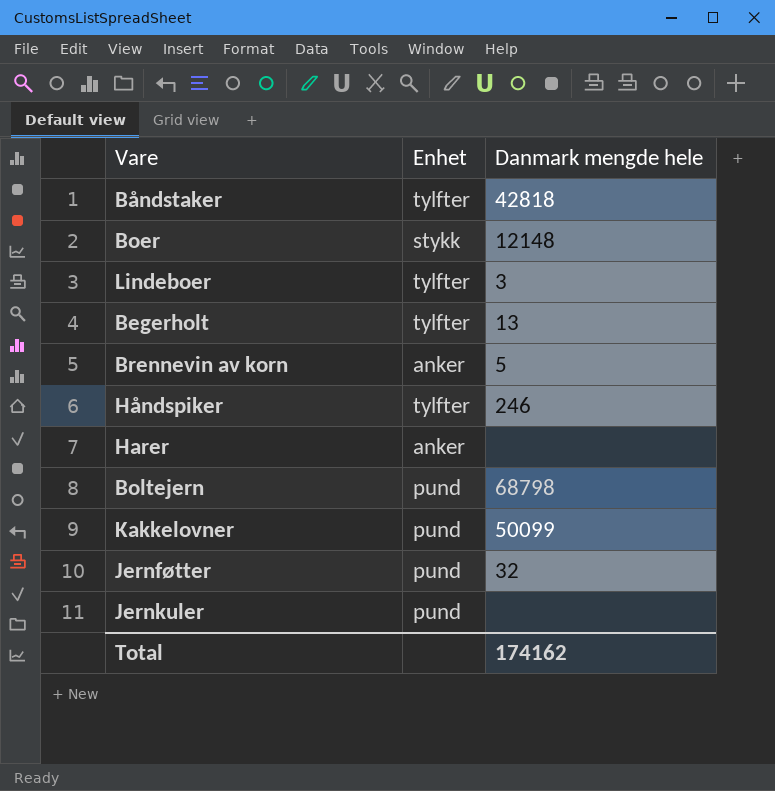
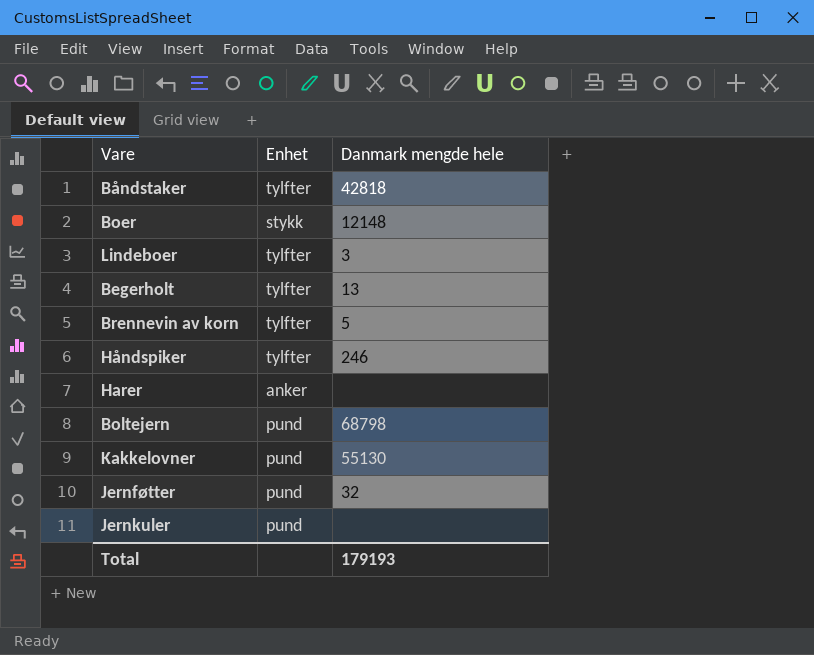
Brennevin av korn | Enhet: anker -> tylfter
Kakkelovner | Danmark mengde hele: 50099 -> 55130
Total | Danmark mengde hele: 174162 -> 179193

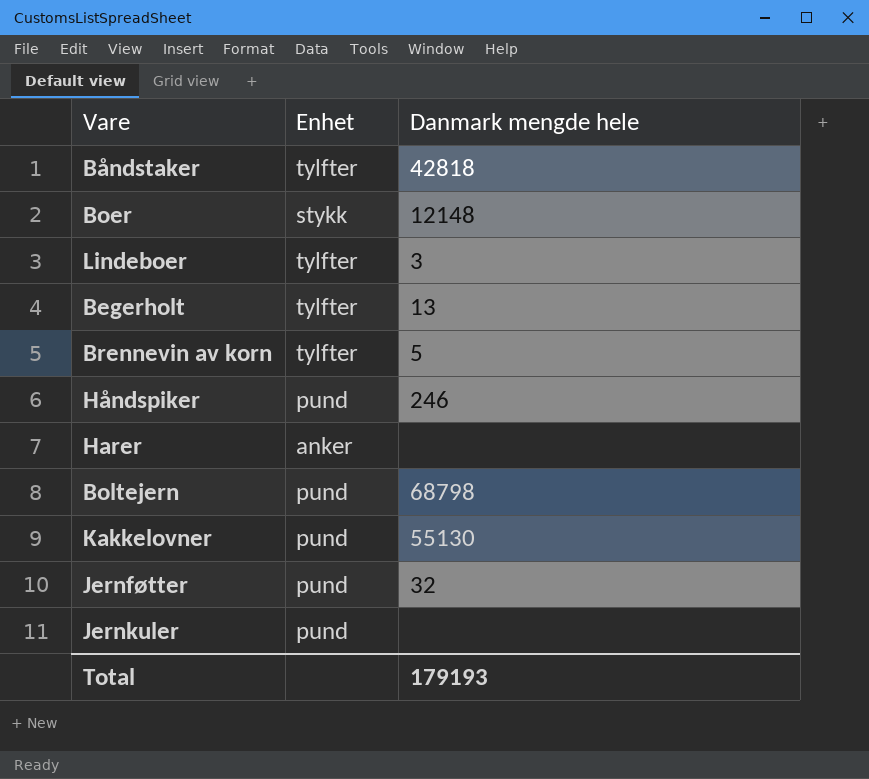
Håndspiker | Enhet: tylfter -> pund

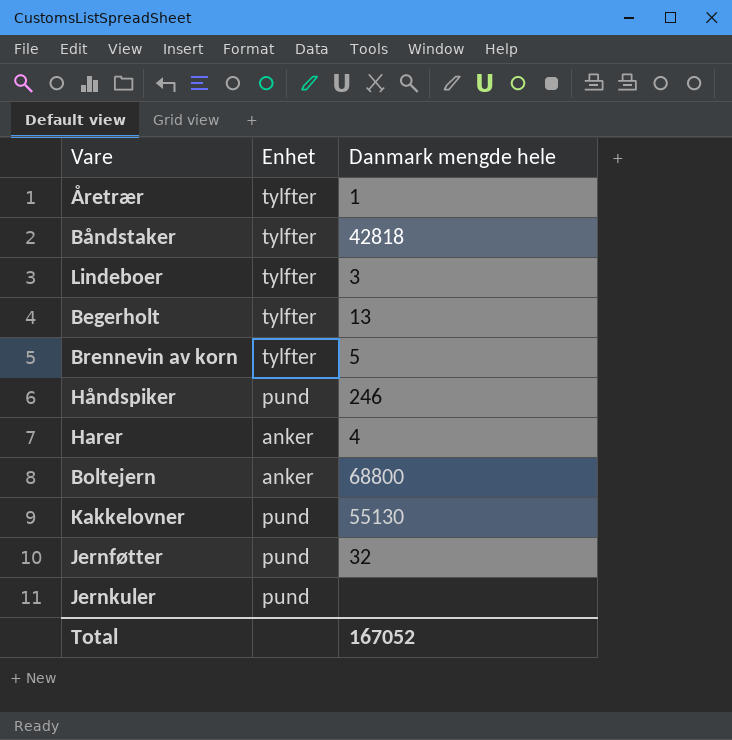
row Boer: stykk | 12148 -> none
row Åretrær: none -> tylfter | 1
Harer | Danmark mengde hele: none -> 4
Boltejern | Enhet: pund -> anker
Boltejern | Danmark mengde hele: 68798 -> 68800
Total | Danmark mengde hele: 179193 -> 167052

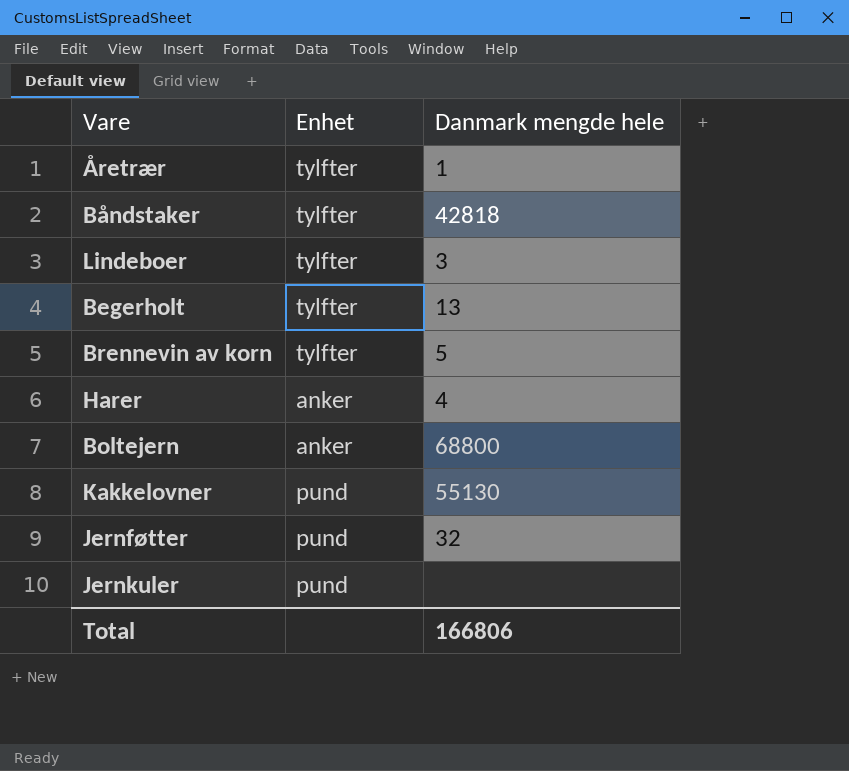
row Håndspiker: pund | 246 -> none
Total | Danmark mengde hele: 167052 -> 166806

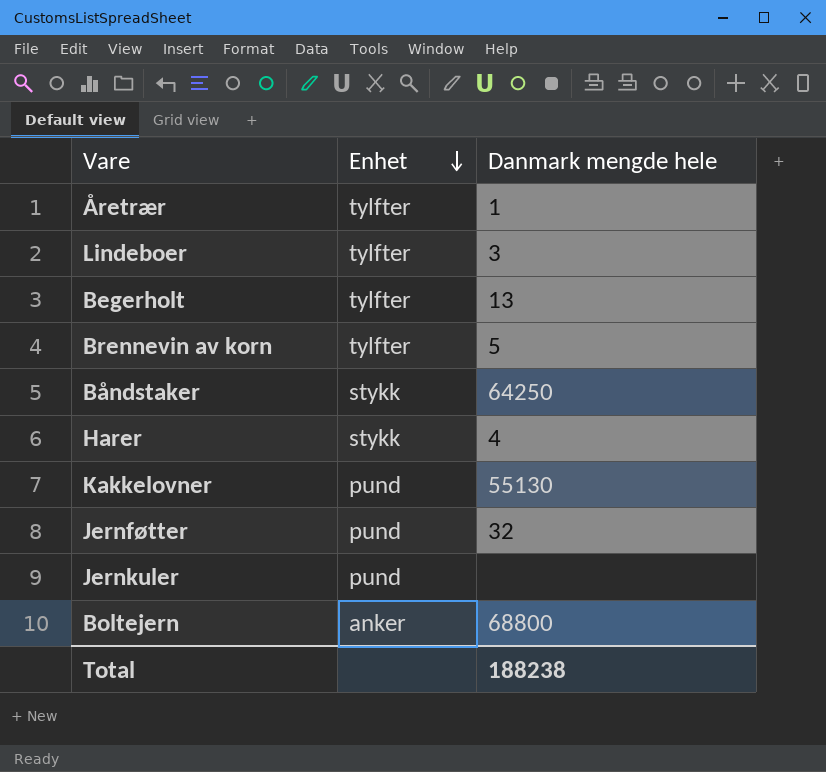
row order: none -> Enhet descending
Båndstaker | Enhet: tylfter -> stykk
Båndstaker | Danmark mengde hele: 42818 -> 64250
Harer | Enhet: anker -> stykk
Total | Danmark mengde hele: 166806 -> 188238

